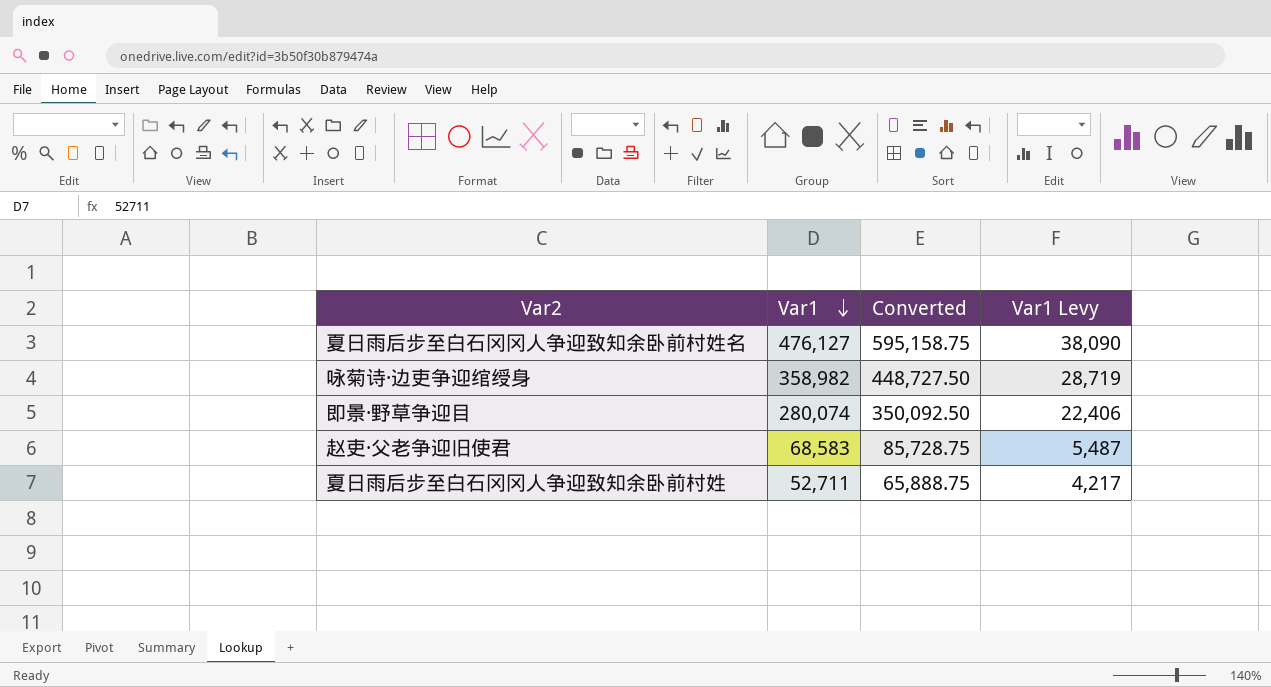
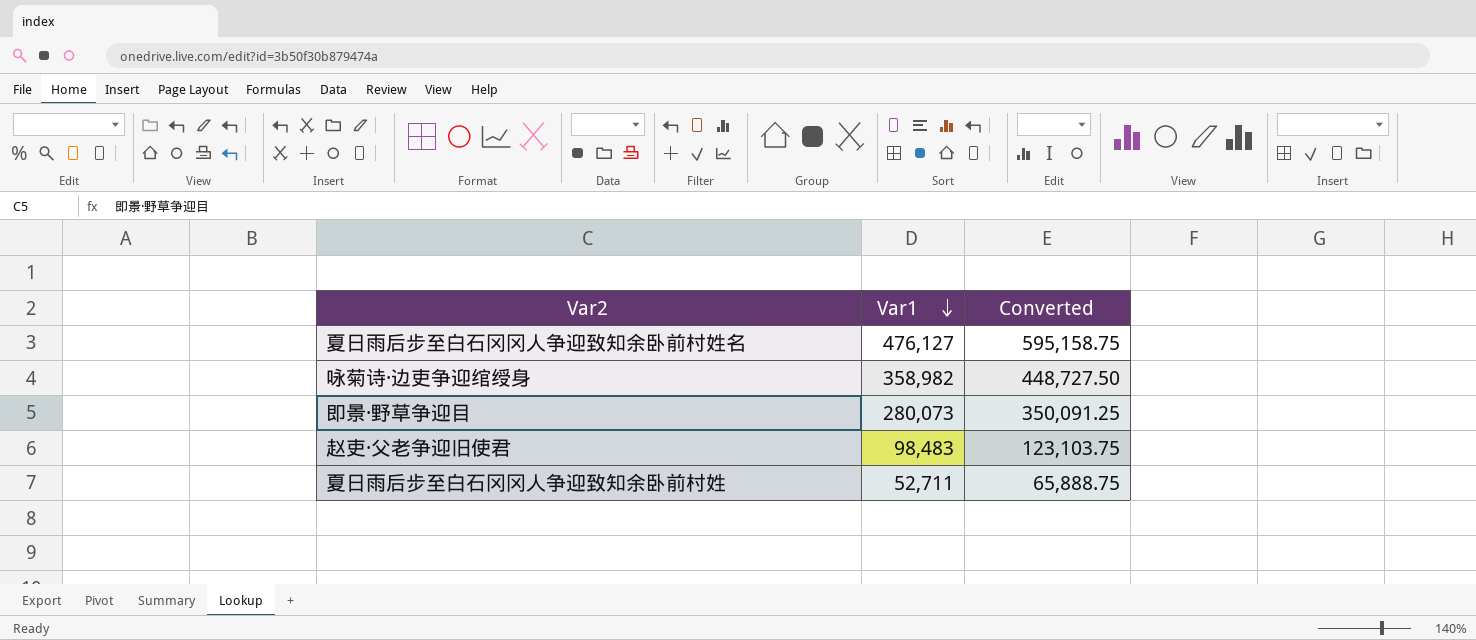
column Var1 Levy | formula: [Var1] * 0.08 -> none
即景·野草争迎目 | Var1: 280,074 -> 280,073
即景·野草争迎目 | Converted: 350,092.50 -> 350,091.25
赵吏·父老争迎旧使君 | Var1: 68,583 -> 98,483
赵吏·父老争迎旧使君 | Converted: 85,728.75 -> 123,103.75

